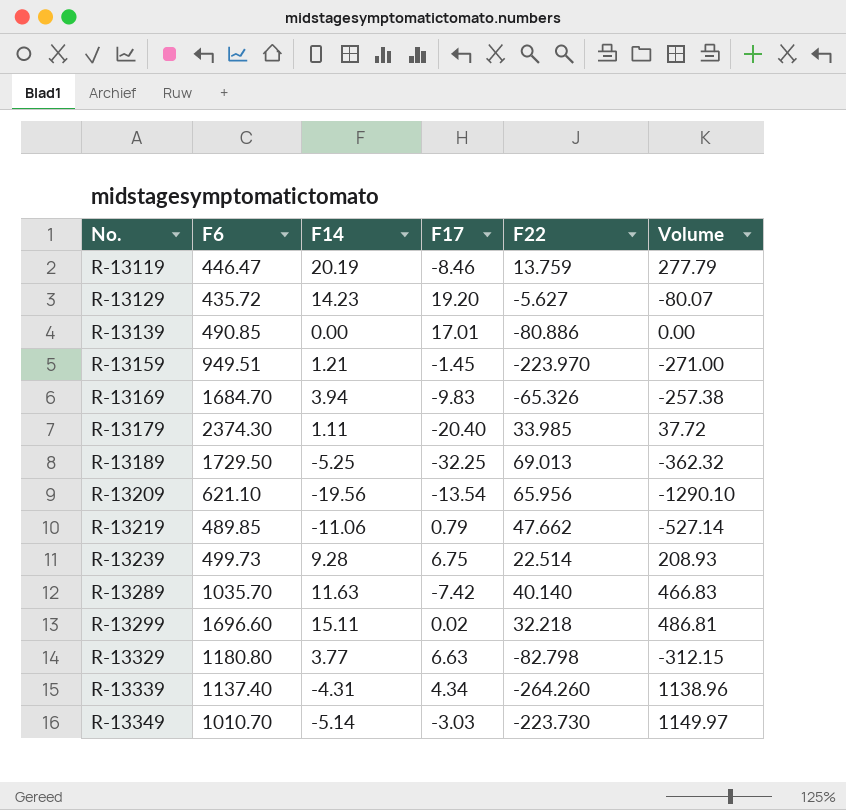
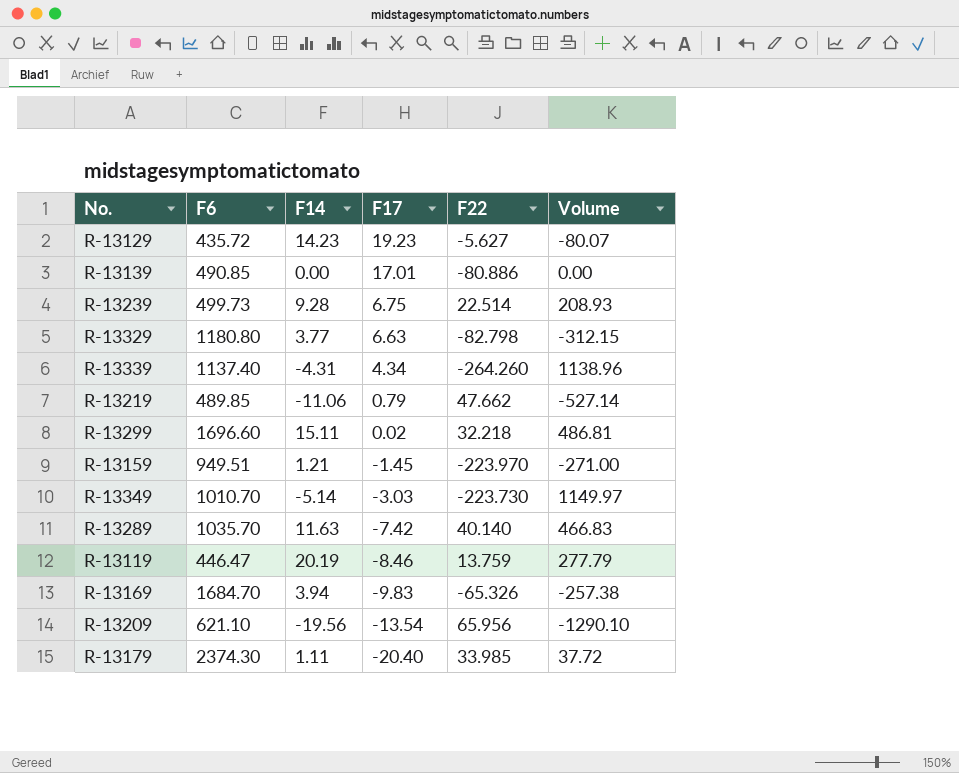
row order: No. ascending -> F17 descending
row R-13189: 1729.50 | -5.25 | -32.25 | 69.013 | -362.32 -> none
R-13129 | F17: 19.20 -> 19.23

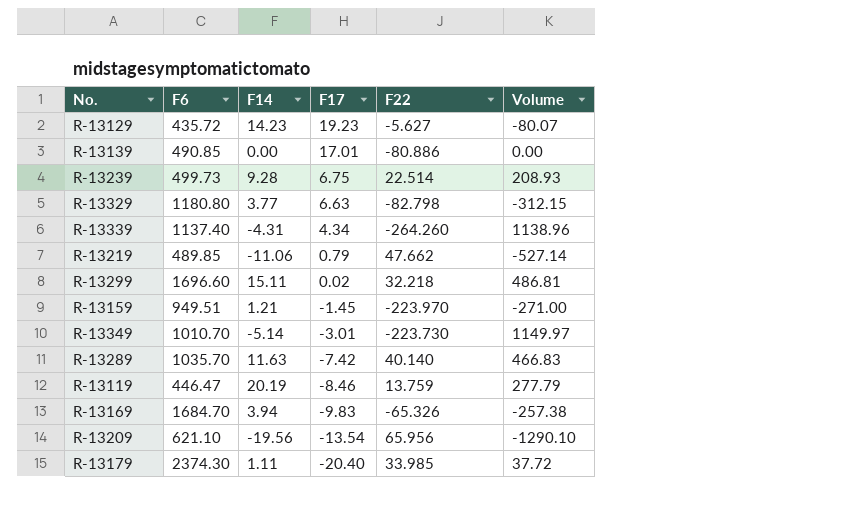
R-13349 | F17: -3.03 -> -3.01

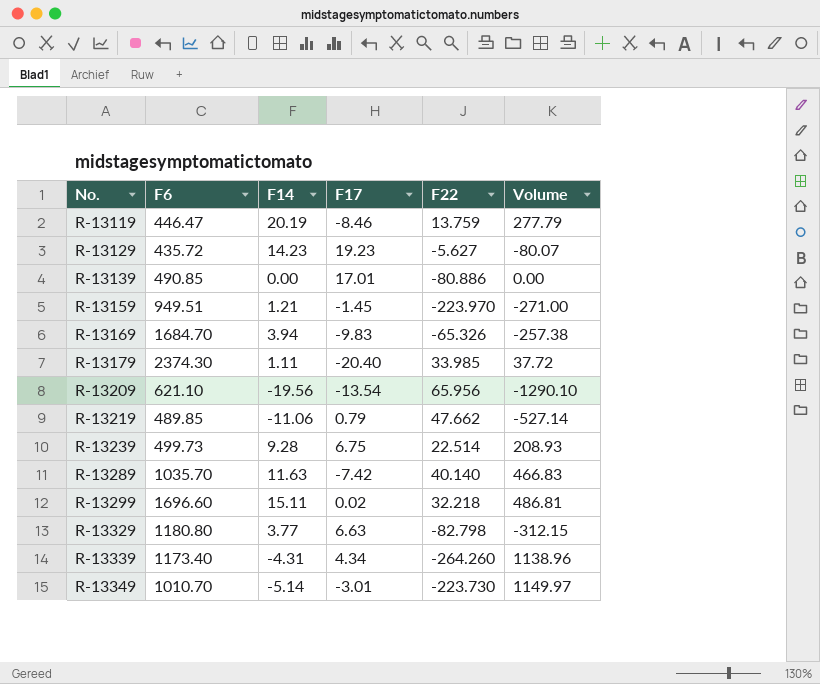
row order: F17 descending -> No. ascending
R-13339 | F6: 1137.40 -> 1173.40

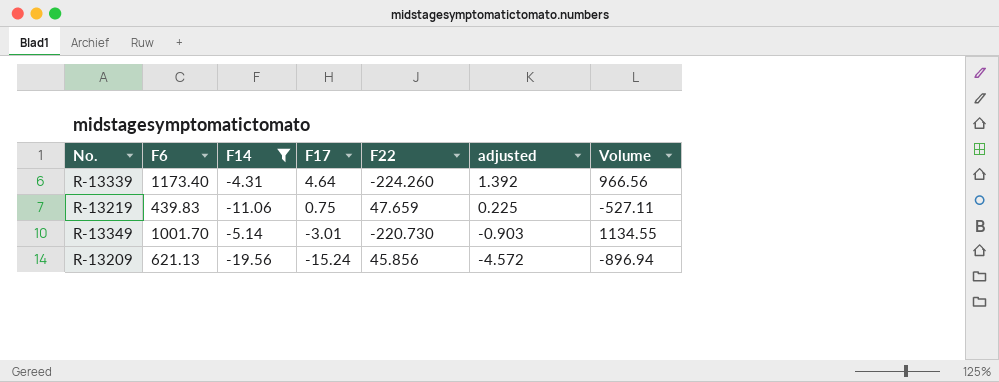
filter: none -> F14 <= -4.31
row order: No. ascending -> F17 descending
column adjusted | formula: none -> [F17] * 0.3
R-13339 | F17: 4.34 -> 4.64
R-13339 | F22: -264.260 -> -224.260
R-13339 | Volume: 1138.96 -> 966.56
R-13219 | F6: 489.85 -> 439.83
R-13219 | F17: 0.79 -> 0.75
R-13219 | F22: 47.662 -> 47.659
R-13219 | Volume: -527.14 -> -527.11
R-13349 | F6: 1010.70 -> 1001.70
R-13349 | F22: -223.730 -> -220.730
R-13349 | Volume: 1149.97 -> 1134.55
R-13209 | F6: 621.10 -> 621.13
R-13209 | F17: -13.54 -> -15.24
R-13209 | F22: 65.956 -> 45.856
R-13209 | Volume: -1290.10 -> -896.94

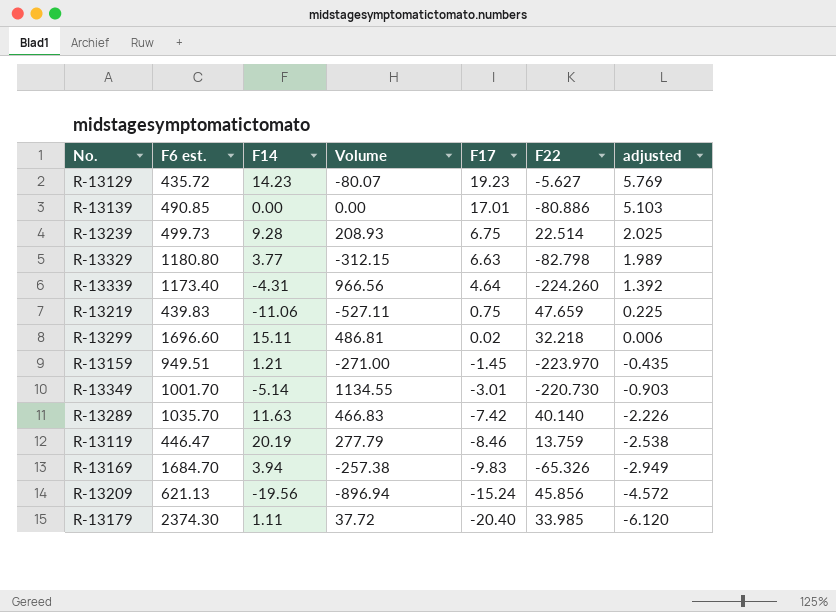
filter: F14 <= -4.31 -> none
column name: F6 -> F6 est.
column Volume | position: 7 -> 4

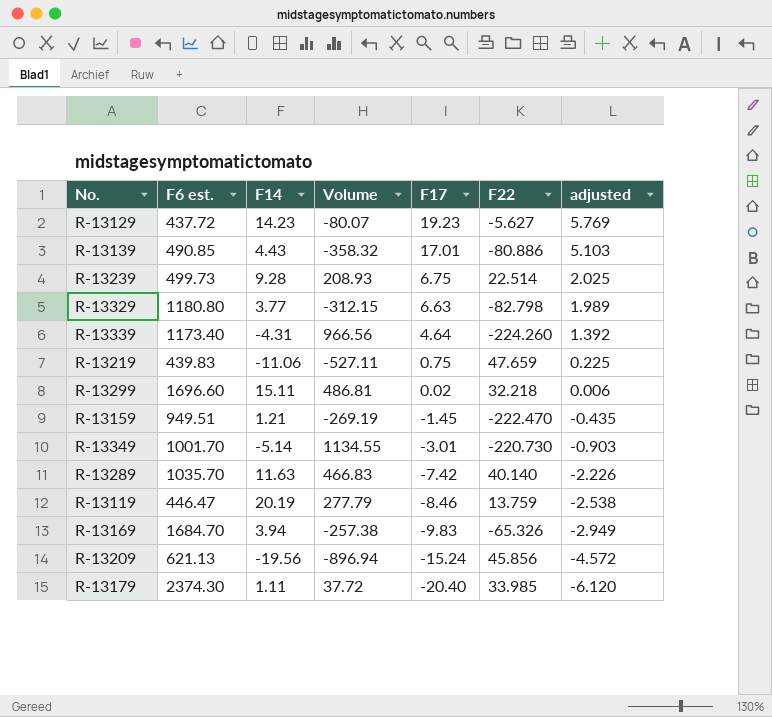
R-13129 | F6 est.: 435.72 -> 437.72
R-13139 | F14: 0.00 -> 4.43
R-13139 | Volume: 0.00 -> -358.32
R-13159 | Volume: -271.00 -> -269.19
R-13159 | F22: -223.970 -> -222.470

